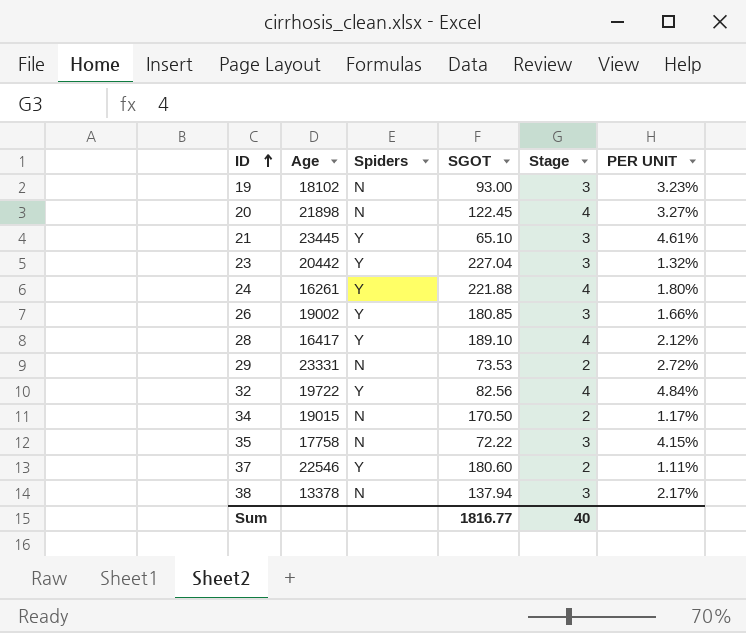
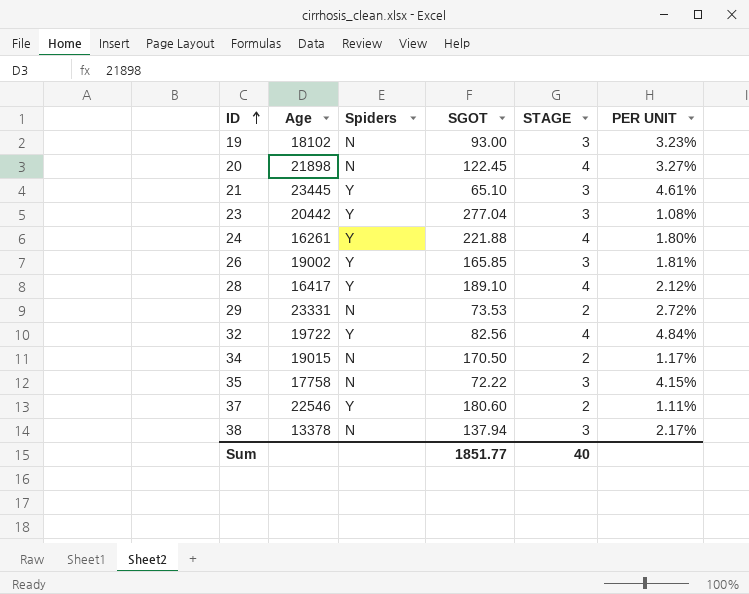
column name: Stage -> STAGE
23 | SGOT: 227.04 -> 277.04
23 | PER UNIT: 1.32% -> 1.08%
26 | SGOT: 180.85 -> 165.85
26 | PER UNIT: 1.66% -> 1.81%
Sum | SGOT: 1816.77 -> 1851.77

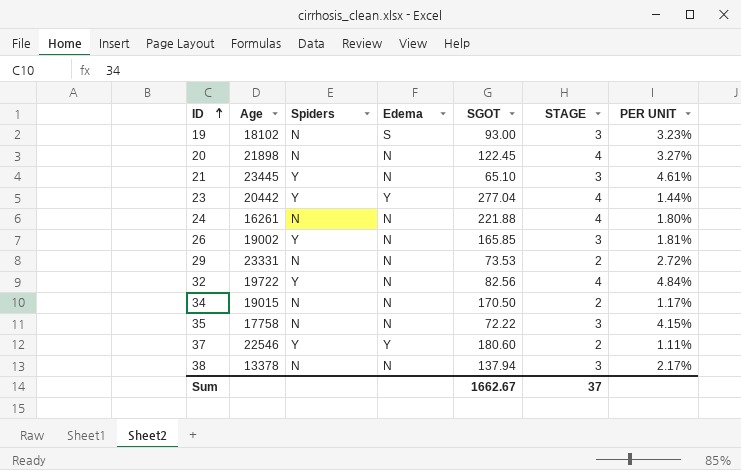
column Edema | position: none -> 4
row 28: 16417 | Y | 189.10 | 4 | 2.12% -> none
23 | STAGE: 3 -> 4
23 | PER UNIT: 1.08% -> 1.44%
24 | Spiders: Y -> N
Sum | SGOT: 1851.77 -> 1662.67
Sum | STAGE: 40 -> 37

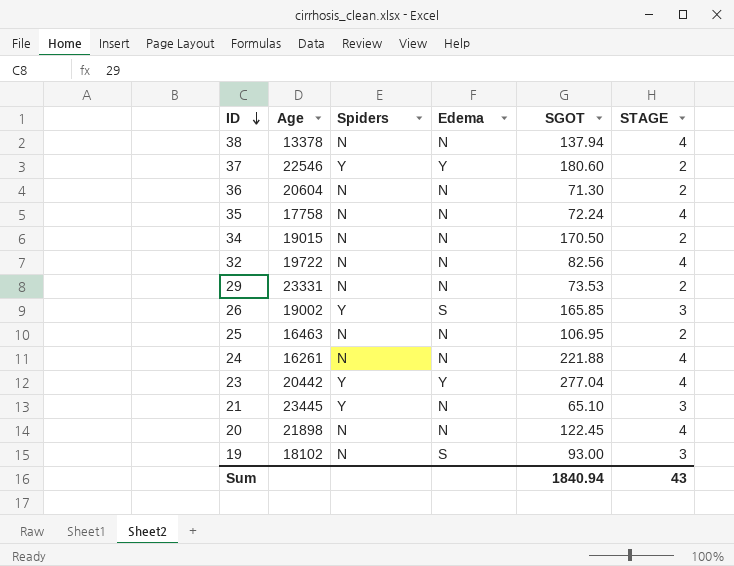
row order: ID ascending -> ID descending
column PER UNIT | formula: [STAGE] / [SGOT] -> none
38 | STAGE: 3 -> 4
row 36: none -> 20604 | N | N | 71.30 | 2
35 | SGOT: 72.22 -> 72.24
35 | STAGE: 3 -> 4
32 | Spiders: Y -> N
26 | Edema: N -> S
row 25: none -> 16463 | N | N | 106.95 | 2
Sum | SGOT: 1662.67 -> 1840.94
Sum | STAGE: 37 -> 43

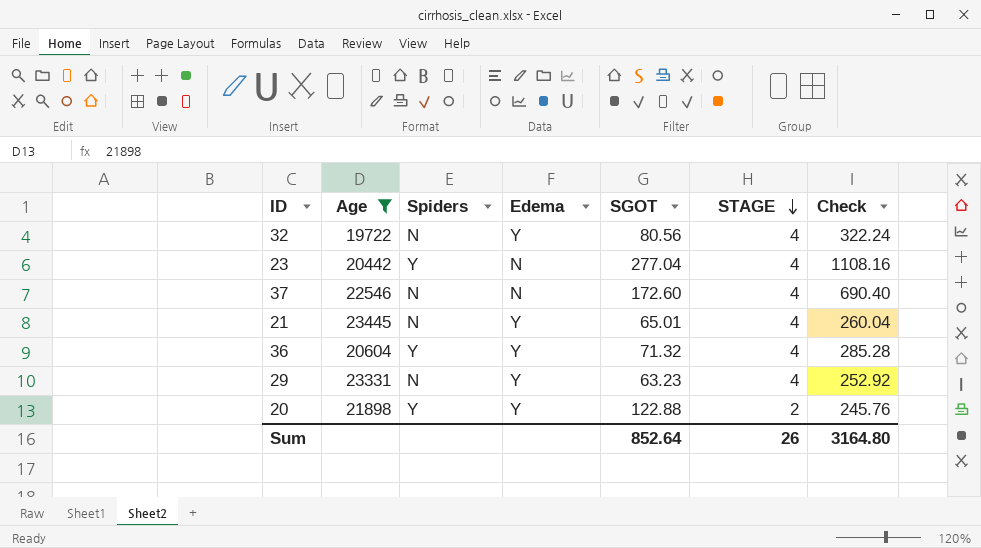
filter: none -> Age >= 19722
row order: ID descending -> STAGE descending
column Check | formula: none -> [SGOT] * [STAGE]
32 | Edema: N -> Y
32 | SGOT: 82.56 -> 80.56
23 | Edema: Y -> N
37 | Spiders: Y -> N
37 | Edema: Y -> N
37 | SGOT: 180.60 -> 172.60
37 | STAGE: 2 -> 4
21 | Spiders: Y -> N
21 | Edema: N -> Y
21 | SGOT: 65.10 -> 65.01
21 | STAGE: 3 -> 4
36 | Spiders: N -> Y
36 | Edema: N -> Y
36 | SGOT: 71.30 -> 71.32
36 | STAGE: 2 -> 4
29 | Edema: N -> Y
29 | SGOT: 73.53 -> 63.23
29 | STAGE: 2 -> 4
20 | Spiders: N -> Y
20 | Edema: N -> Y
20 | SGOT: 122.45 -> 122.88
20 | STAGE: 4 -> 2
Sum | SGOT: 1840.94 -> 852.64
Sum | STAGE: 43 -> 26

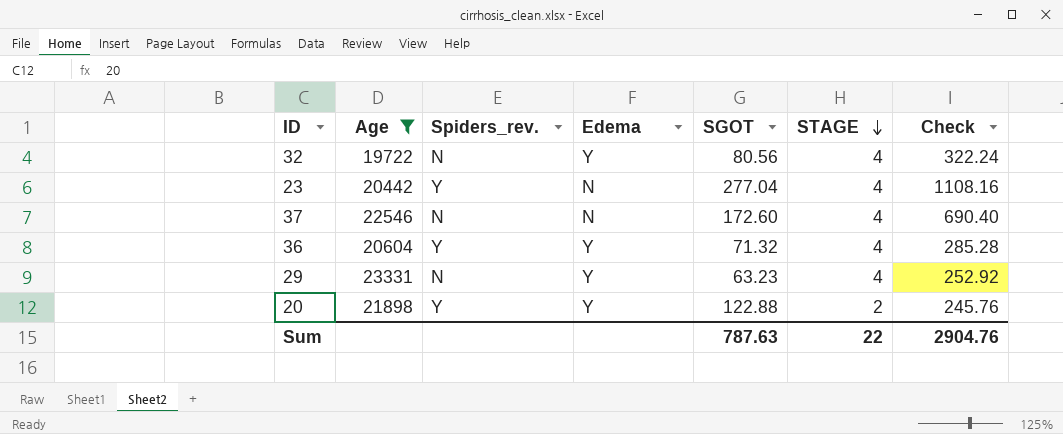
column name: Spiders -> Spiders_rev.
row 21: 23445 | N | Y | 65.01 | 4 | 260.04 -> none
Sum | SGOT: 852.64 -> 787.63
Sum | STAGE: 26 -> 22
Sum | Check: 3164.80 -> 2904.76

